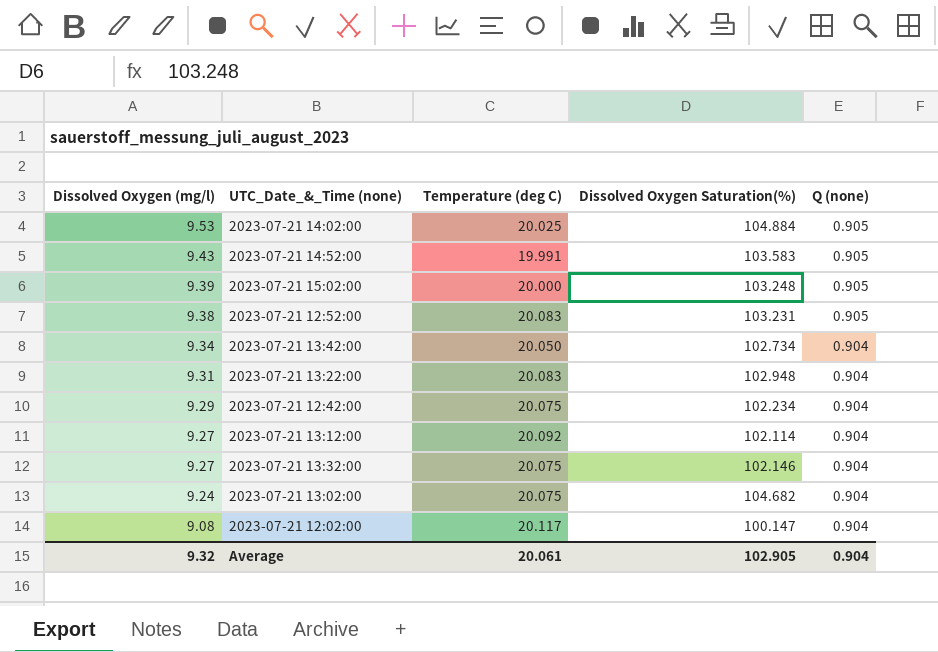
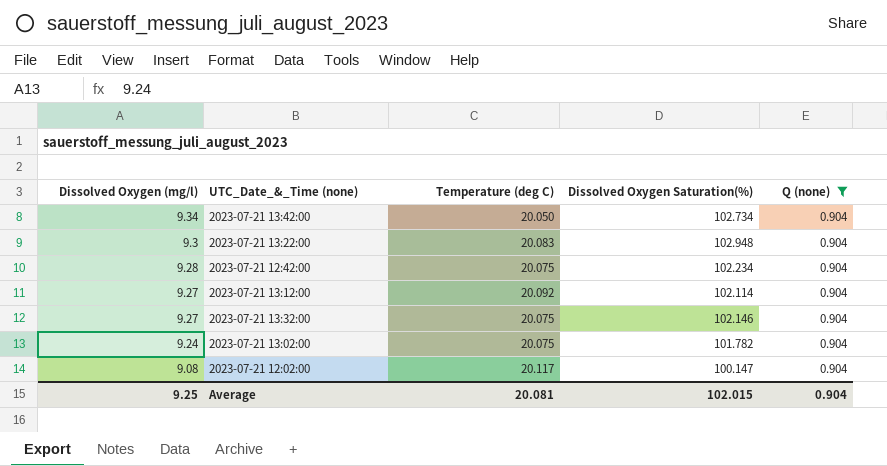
filter: none -> Q (none) = 0.904
2023-07-21 13:22:00 | Dissolved Oxygen (mg/l): 9.31 -> 9.3
2023-07-21 12:42:00 | Dissolved Oxygen (mg/l): 9.29 -> 9.28
2023-07-21 13:02:00 | Dissolved Oxygen Saturation(%): 104.682 -> 101.782
Average | Dissolved Oxygen (mg/l): 9.32 -> 9.25
Average | Temperature (deg C): 20.061 -> 20.081
Average | Dissolved Oxygen Saturation(%): 102.905 -> 102.015

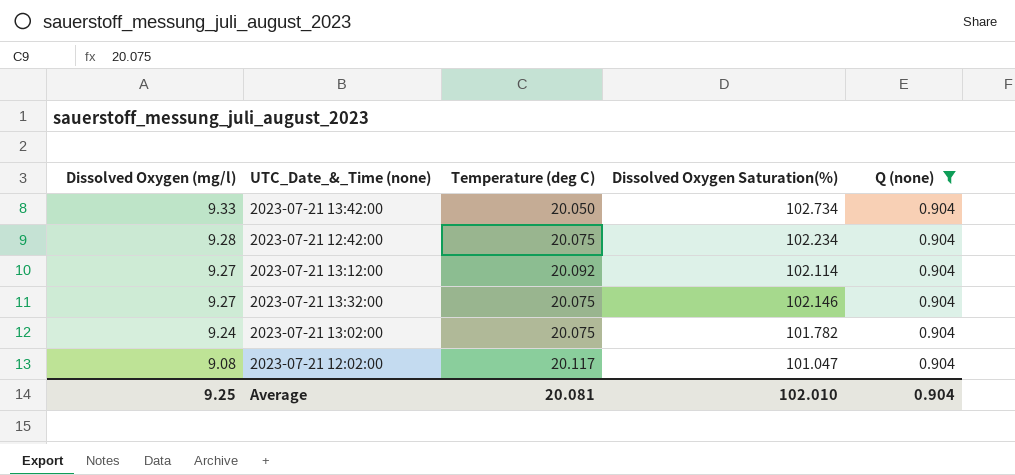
row 2023-07-21 13:22:00: 9.3 | 20.083 | 102.948 | 0.904 -> none
2023-07-21 13:42:00 | Dissolved Oxygen (mg/l): 9.34 -> 9.33
2023-07-21 12:02:00 | Dissolved Oxygen Saturation(%): 100.147 -> 101.047
Average | Dissolved Oxygen Saturation(%): 102.015 -> 102.010

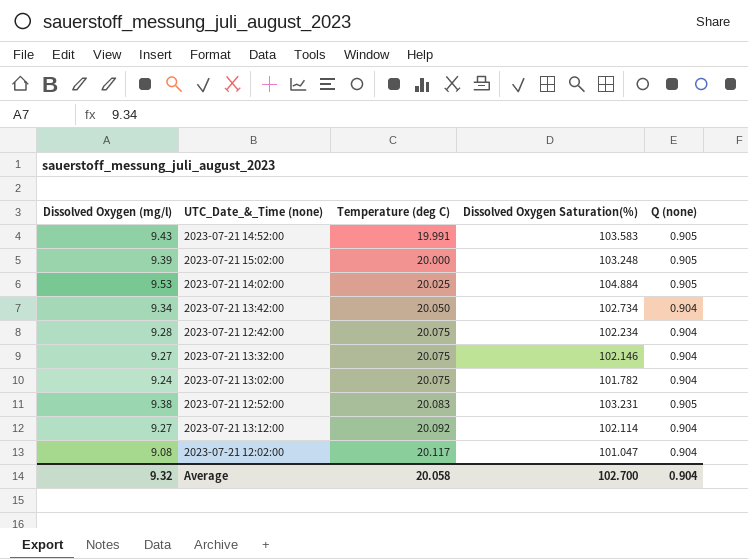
filter: Q (none) = 0.904 -> none
row order: Dissolved Oxygen (mg/l) descending -> Temperature (deg C) ascending
2023-07-21 13:42:00 | Dissolved Oxygen (mg/l): 9.33 -> 9.34
Average | Dissolved Oxygen (mg/l): 9.25 -> 9.32
Average | Temperature (deg C): 20.081 -> 20.058
Average | Dissolved Oxygen Saturation(%): 102.010 -> 102.700

